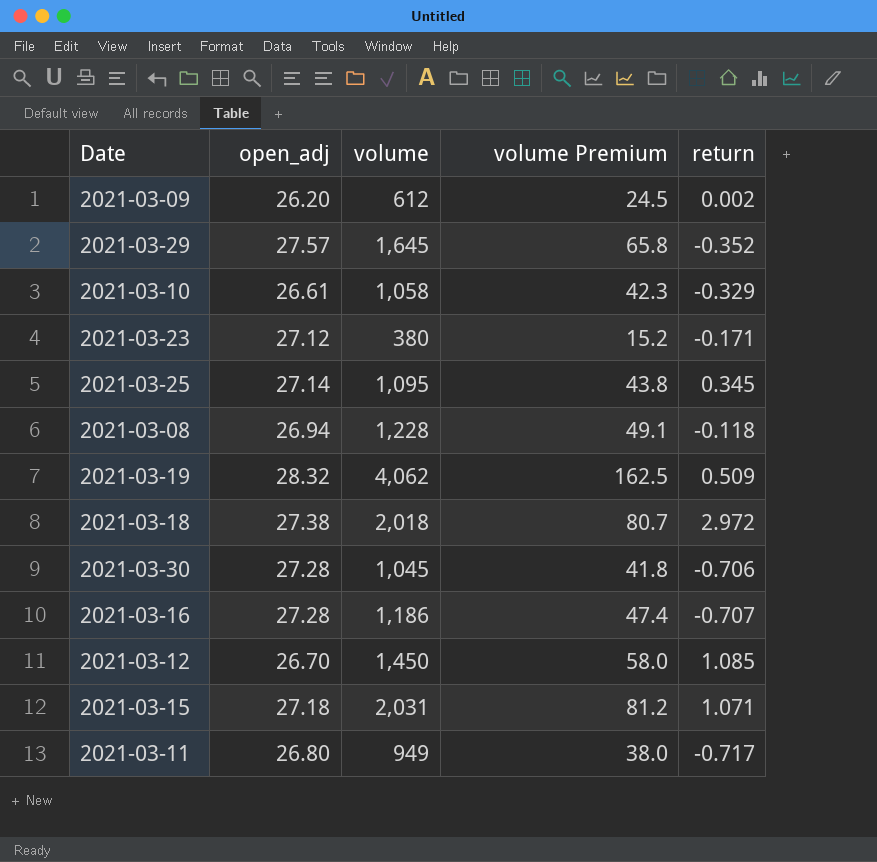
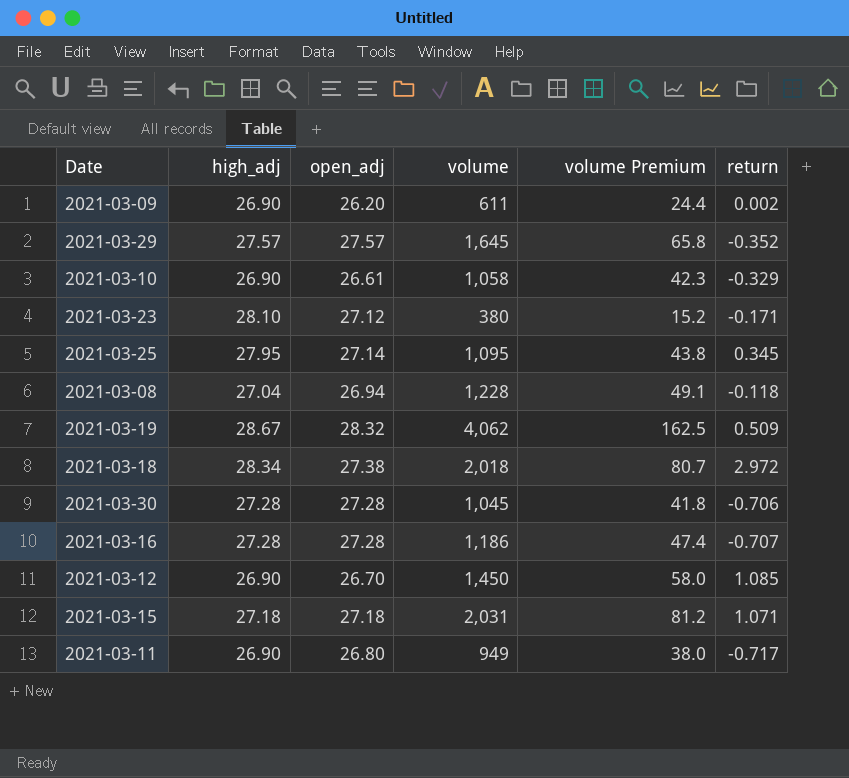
column high_adj | position: none -> 2
2021-03-09 | volume: 612 -> 611
2021-03-09 | volume Premium: 24.5 -> 24.4

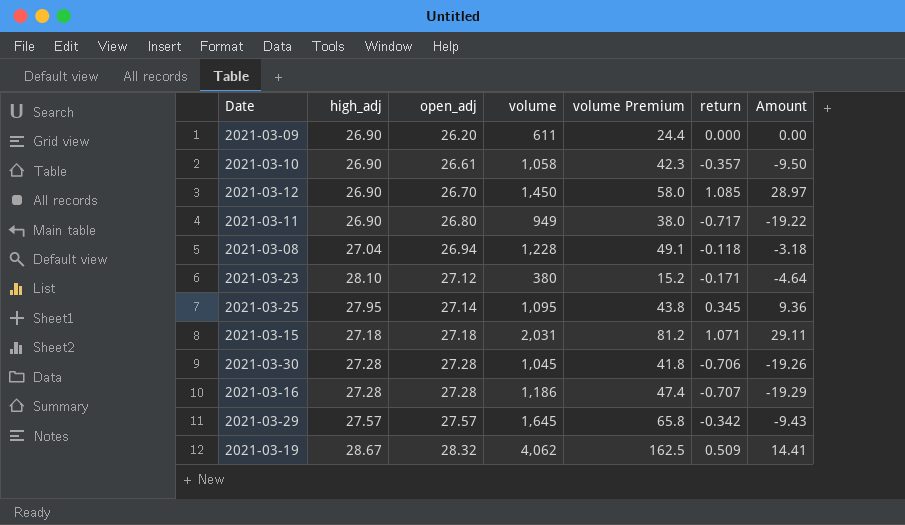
row order: none -> open_adj ascending
column Amount | formula: none -> [open_adj] * [return]
row 2021-03-18: 28.34 | 27.38 | 2,018 | 80.7 | 2.972 -> none
2021-03-09 | return: 0.002 -> 0.000
2021-03-10 | return: -0.329 -> -0.357
2021-03-29 | return: -0.352 -> -0.342

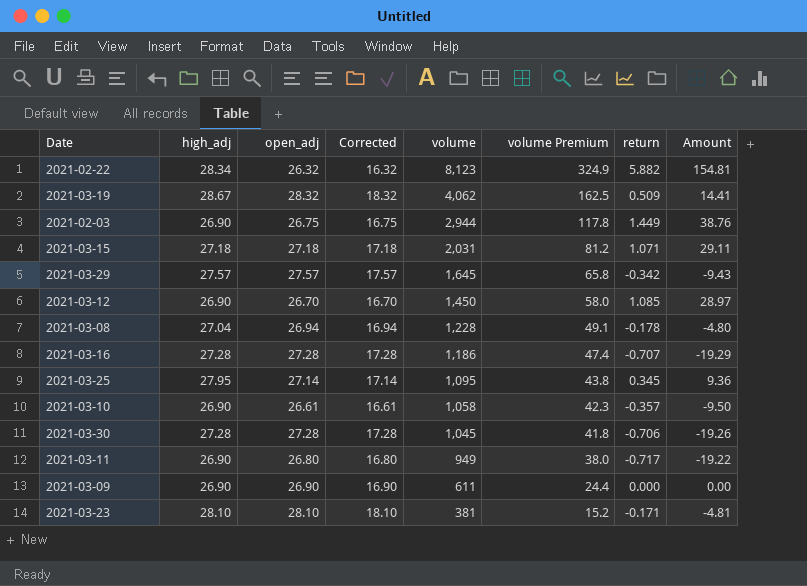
row order: open_adj ascending -> volume descending
column Corrected | formula: none -> [open_adj] - 10
row 2021-02-22: none -> 28.34 | 26.32 | 16.32 | 8,123 | 324.9 | 5.882 | 154.81
row 2021-02-03: none -> 26.90 | 26.75 | 16.75 | 2,944 | 117.8 | 1.449 | 38.76
2021-03-08 | return: -0.118 -> -0.178
2021-03-08 | Amount: -3.18 -> -4.80
2021-03-09 | open_adj: 26.20 -> 26.90
2021-03-23 | open_adj: 27.12 -> 28.10
2021-03-23 | volume: 380 -> 381
2021-03-23 | Amount: -4.64 -> -4.81

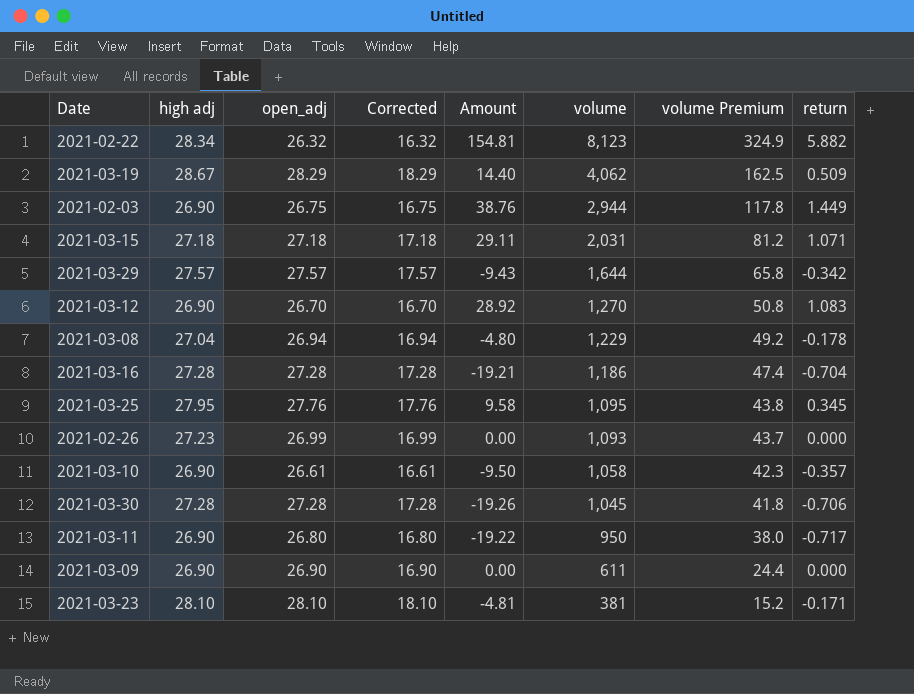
column name: high_adj -> high adj
column Amount | position: 8 -> 5
2021-03-19 | open_adj: 28.32 -> 28.29
2021-03-19 | Corrected: 18.32 -> 18.29
2021-03-19 | Amount: 14.41 -> 14.40
2021-03-29 | volume: 1,645 -> 1,644
2021-03-12 | Amount: 28.97 -> 28.92
2021-03-12 | volume: 1,450 -> 1,270
2021-03-12 | volume Premium: 58.0 -> 50.8
2021-03-12 | return: 1.085 -> 1.083
2021-03-08 | volume: 1,228 -> 1,229
2021-03-08 | volume Premium: 49.1 -> 49.2
2021-03-16 | Amount: -19.29 -> -19.21
2021-03-16 | return: -0.707 -> -0.704
2021-03-25 | open_adj: 27.14 -> 27.76
2021-03-25 | Corrected: 17.14 -> 17.76
2021-03-25 | Amount: 9.36 -> 9.58
row 2021-02-26: none -> 27.23 | 26.99 | 16.99 | 0.00 | 1,093 | 43.7 | 0.000
2021-03-11 | volume: 949 -> 950

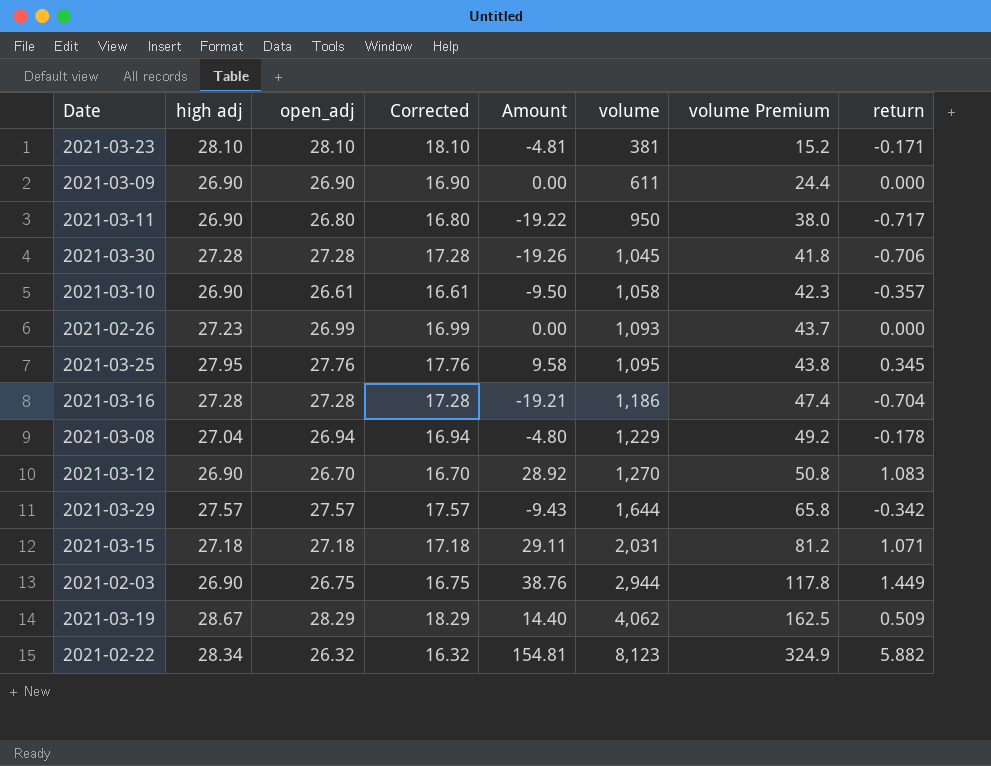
row order: volume descending -> volume ascending

